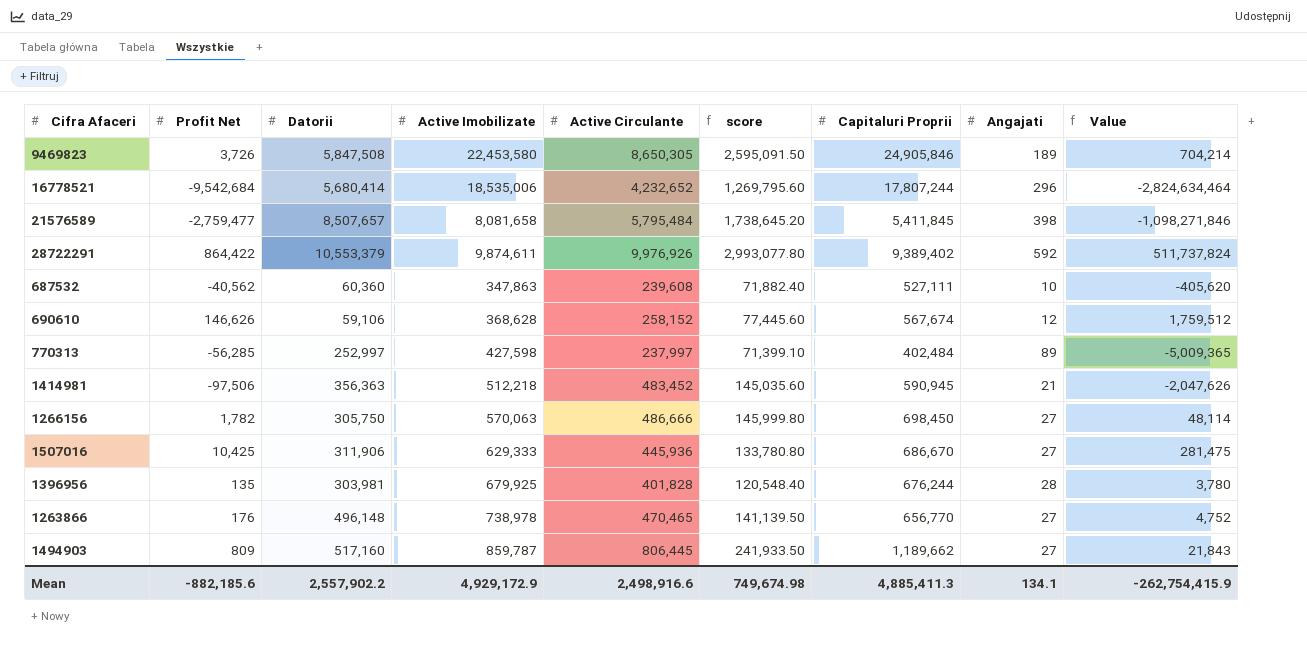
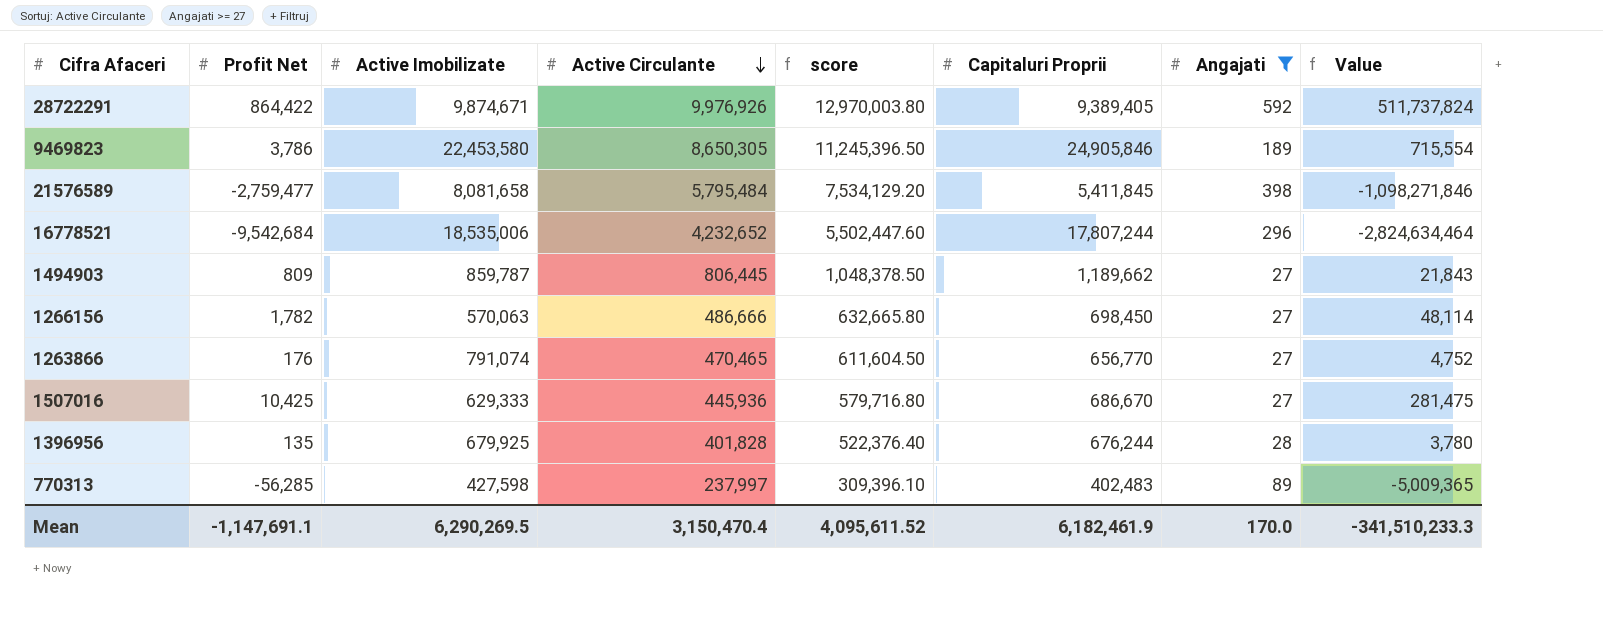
filter: none -> Angajati >= 27
row order: none -> Active Circulante descending
column Datorii | position: 3 -> none
column score | formula: [Active Circulante] * 0.3 -> [Active Circulante] * 1.3
28722291 | Active Imobilizate: 9,874,611 -> 9,874,671
28722291 | Capitaluri Proprii: 9,389,402 -> 9,389,405
9469823 | Profit Net: 3,726 -> 3,786
9469823 | Value: 704,214 -> 715,554
1263866 | Active Imobilizate: 738,978 -> 791,074
770313 | Capitaluri Proprii: 402,484 -> 402,483
Mean | Profit Net: -882,185.6 -> -1,147,691.1
Mean | Active Imobilizate: 4,929,172.9 -> 6,290,269.5
Mean | Active Circulante: 2,498,916.6 -> 3,150,470.4
Mean | score: 749,674.98 -> 4,095,611.52
Mean | Capitaluri Proprii: 4,885,411.3 -> 6,182,461.9
Mean | Angajati: 134.1 -> 170.0
Mean | Value: -262,754,415.9 -> -341,510,233.3

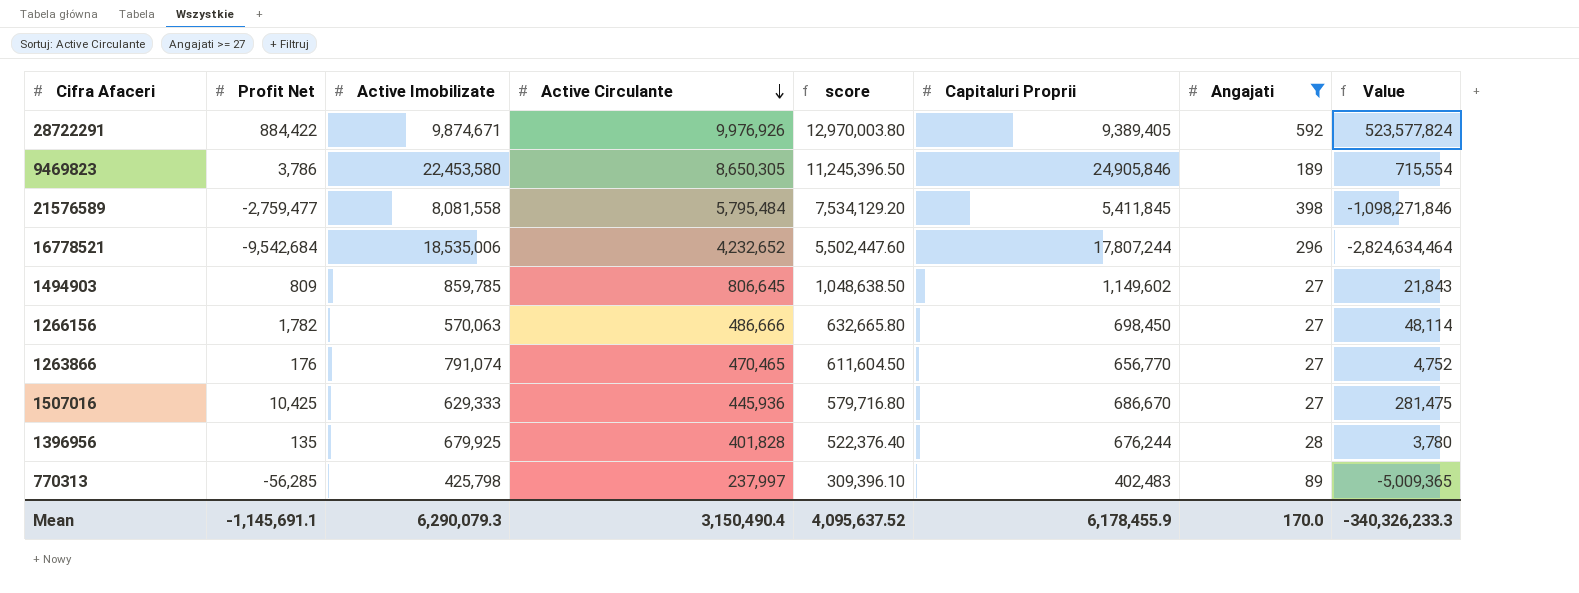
28722291 | Profit Net: 864,422 -> 884,422
28722291 | Value: 511,737,824 -> 523,577,824
21576589 | Active Imobilizate: 8,081,658 -> 8,081,558
1494903 | Active Imobilizate: 859,787 -> 859,785
1494903 | Active Circulante: 806,445 -> 806,645
1494903 | score: 1,048,378.50 -> 1,048,638.50
1494903 | Capitaluri Proprii: 1,189,662 -> 1,149,602
770313 | Active Imobilizate: 427,598 -> 425,798
Mean | Profit Net: -1,147,691.1 -> -1,145,691.1
Mean | Active Imobilizate: 6,290,269.5 -> 6,290,079.3
Mean | Active Circulante: 3,150,470.4 -> 3,150,490.4
Mean | score: 4,095,611.52 -> 4,095,637.52
Mean | Capitaluri Proprii: 6,182,461.9 -> 6,178,455.9
Mean | Value: -341,510,233.3 -> -340,326,233.3

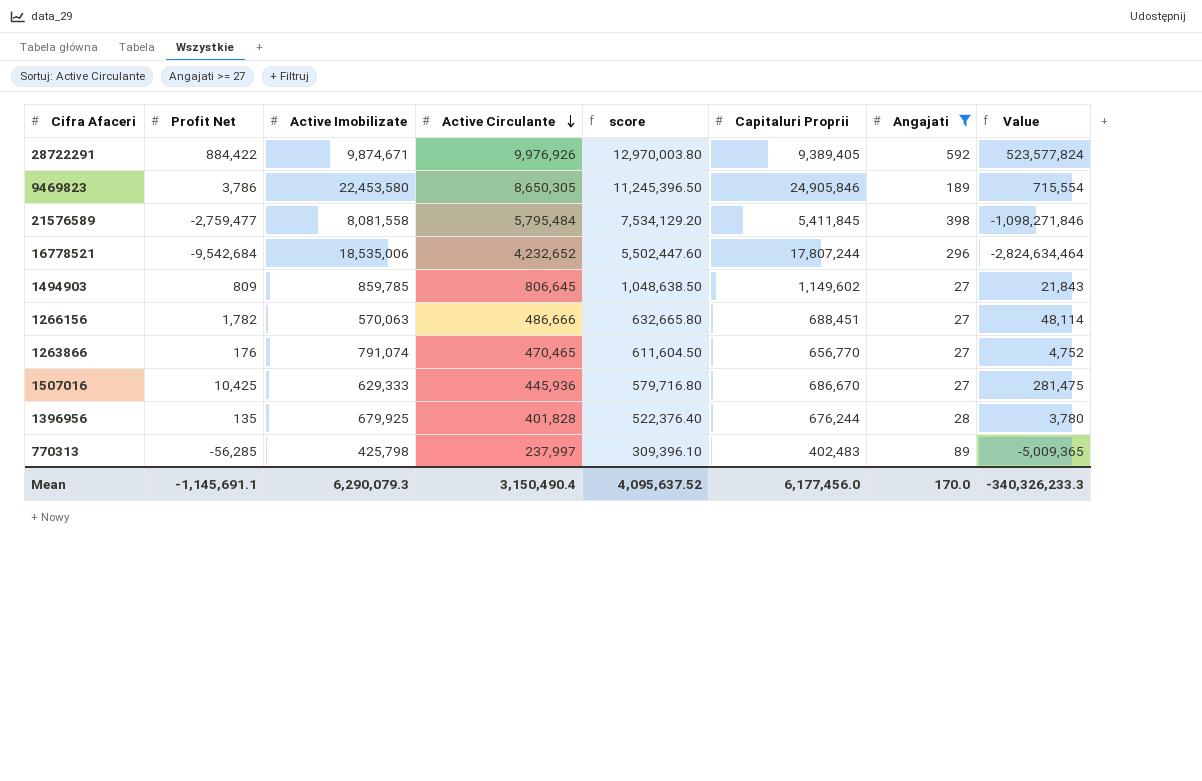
1266156 | Capitaluri Proprii: 698,450 -> 688,451
Mean | Capitaluri Proprii: 6,178,455.9 -> 6,177,456.0

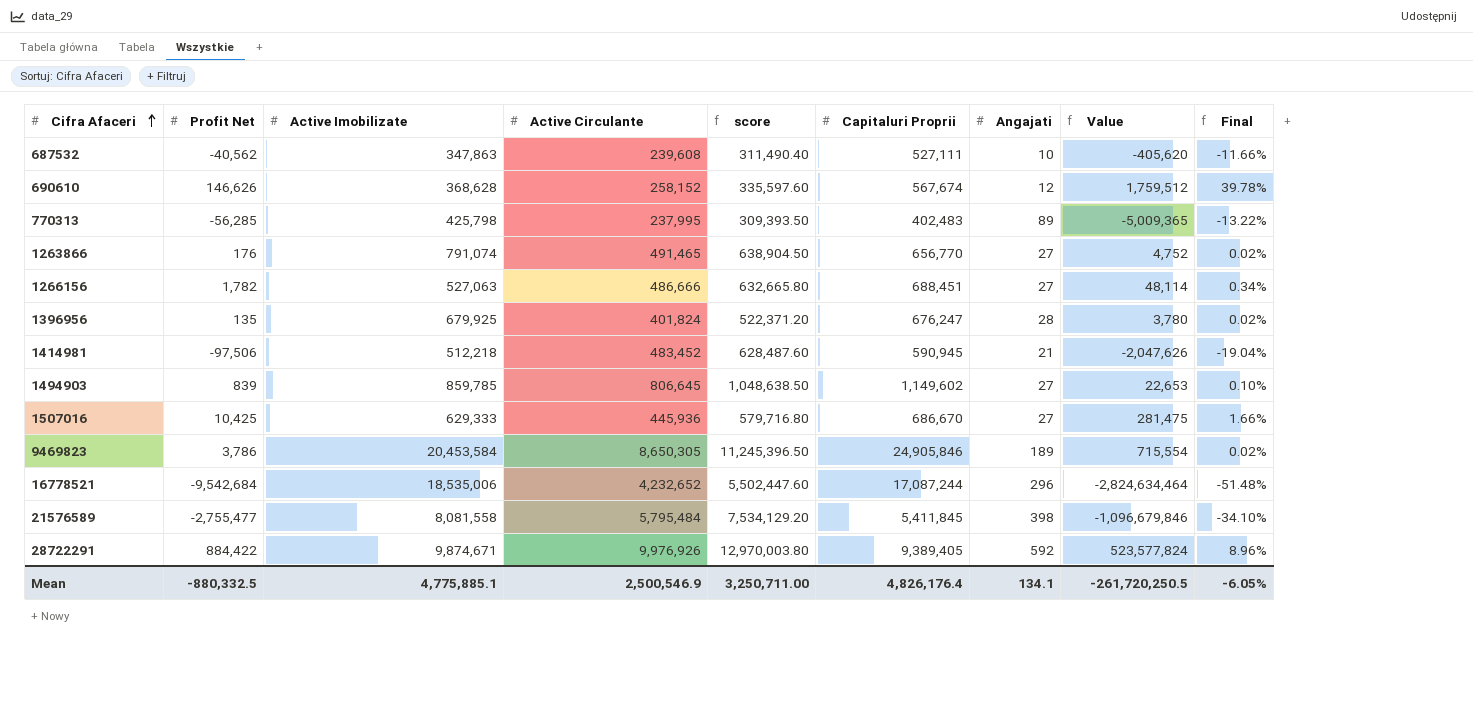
filter: Angajati >= 27 -> none
row order: Active Circulante descending -> Cifra Afaceri ascending
column Final | formula: none -> [Profit Net] / [Active Imobilizate]
770313 | Active Circulante: 237,997 -> 237,995
770313 | score: 309,396.10 -> 309,393.50
1263866 | Active Circulante: 470,465 -> 491,465
1263866 | score: 611,604.50 -> 638,904.50
1266156 | Active Imobilizate: 570,063 -> 527,063
1396956 | Active Circulante: 401,828 -> 401,824
1396956 | score: 522,376.40 -> 522,371.20
1396956 | Capitaluri Proprii: 676,244 -> 676,247
1494903 | Profit Net: 809 -> 839
1494903 | Value: 21,843 -> 22,653
9469823 | Active Imobilizate: 22,453,580 -> 20,453,584
16778521 | Capitaluri Proprii: 17,807,244 -> 17,087,244
21576589 | Profit Net: -2,759,477 -> -2,755,477
21576589 | Value: -1,098,271,846 -> -1,096,679,846
Mean | Profit Net: -1,145,691.1 -> -880,332.5
Mean | Active Imobilizate: 6,290,079.3 -> 4,775,885.1
Mean | Active Circulante: 3,150,490.4 -> 2,500,546.9
Mean | score: 4,095,637.52 -> 3,250,711.00
Mean | Capitaluri Proprii: 6,177,456.0 -> 4,826,176.4
Mean | Angajati: 170.0 -> 134.1
Mean | Value: -340,326,233.3 -> -261,720,250.5

